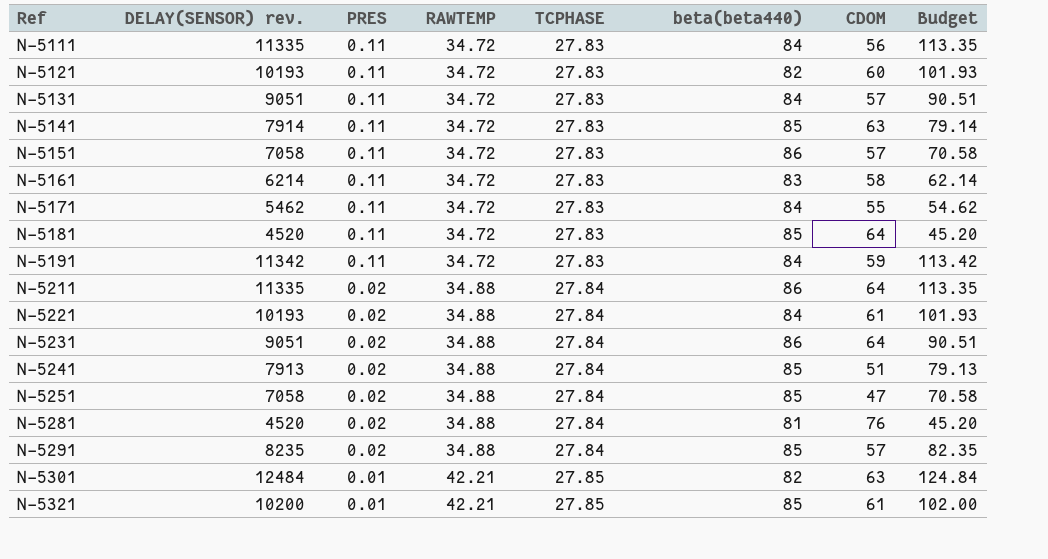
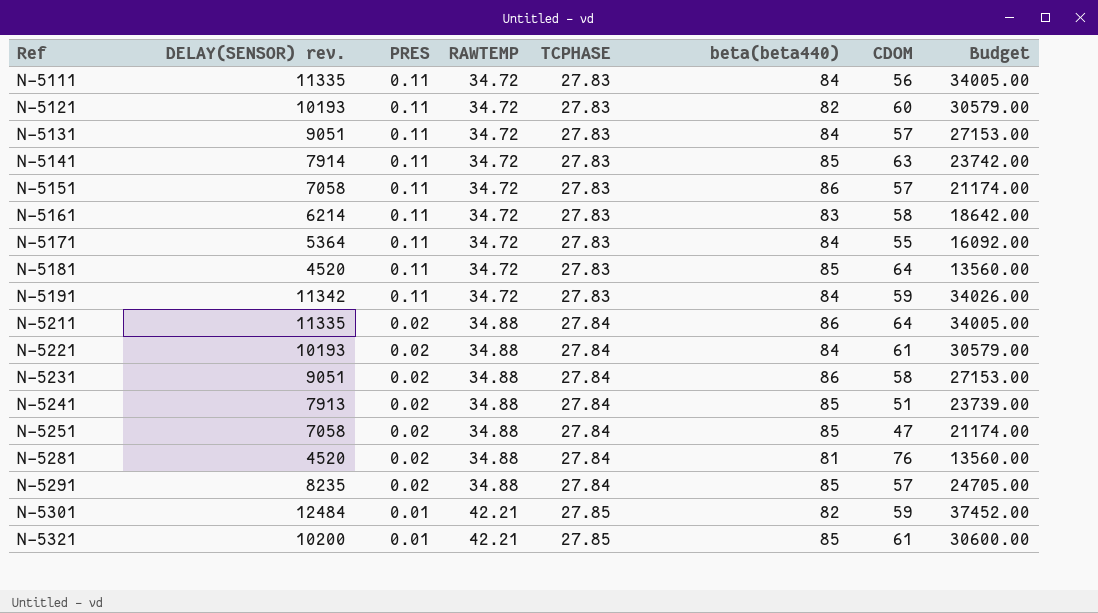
column Budget | formula: [DELAY(SENSOR) rev.] * 0.01 -> [DELAY(SENSOR) rev.] * 3
N-5171 | DELAY(SENSOR) rev.: 5462 -> 5364
N-5231 | CDOM: 64 -> 58
N-5301 | CDOM: 63 -> 59

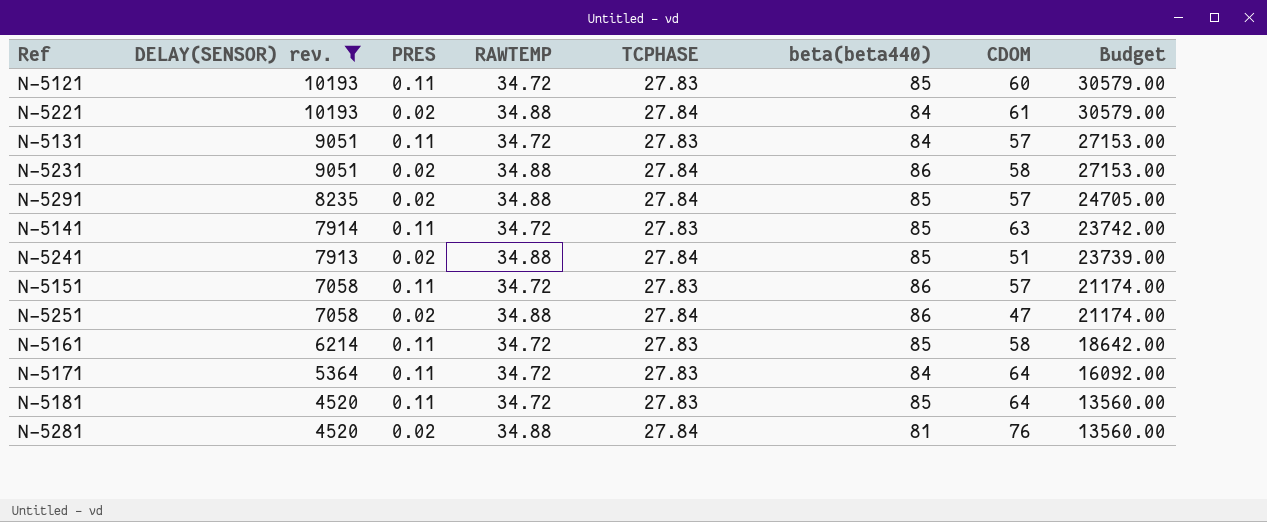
filter: none -> DELAY(SENSOR) rev. <= 10193
row order: Ref ascending -> DELAY(SENSOR) rev. descending
N-5121 | beta(beta440): 82 -> 85
N-5251 | beta(beta440): 85 -> 86
N-5161 | beta(beta440): 83 -> 85
N-5171 | CDOM: 55 -> 64

